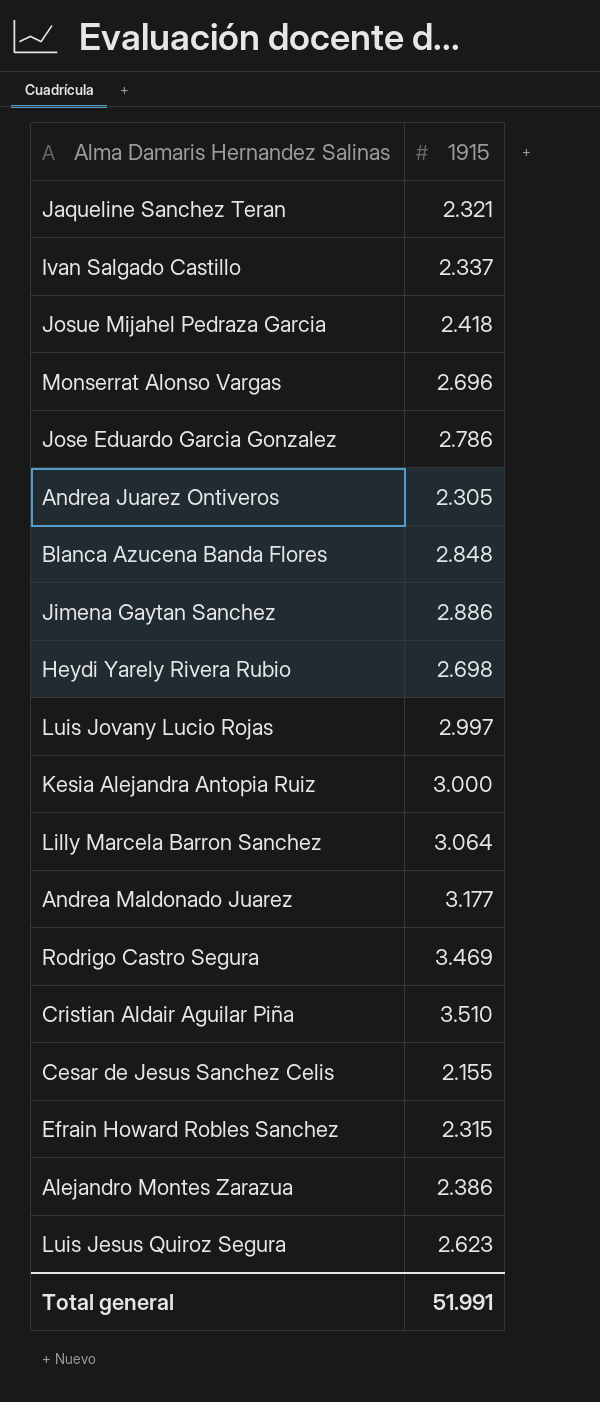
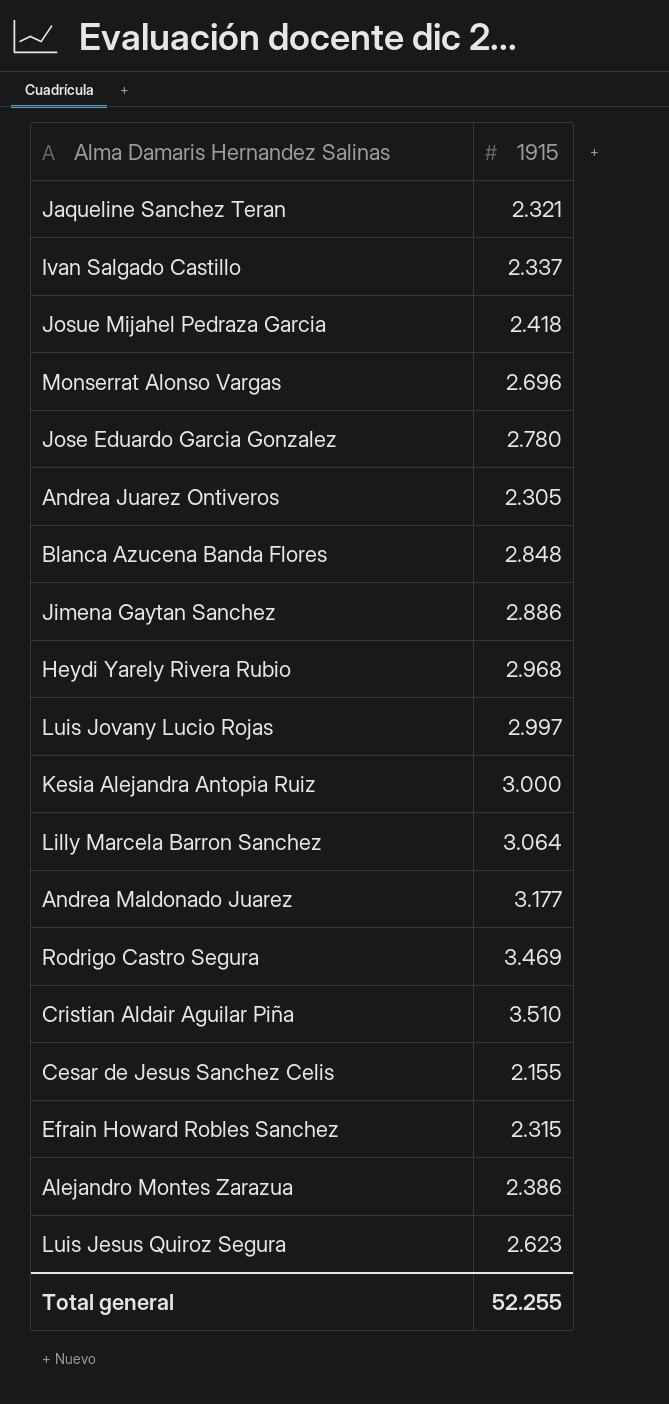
Jose Eduardo Garcia Gonzalez | 1915: 2.786 -> 2.780
Heydi Yarely Rivera Rubio | 1915: 2.698 -> 2.968
Total general | 1915: 51.991 -> 52.255

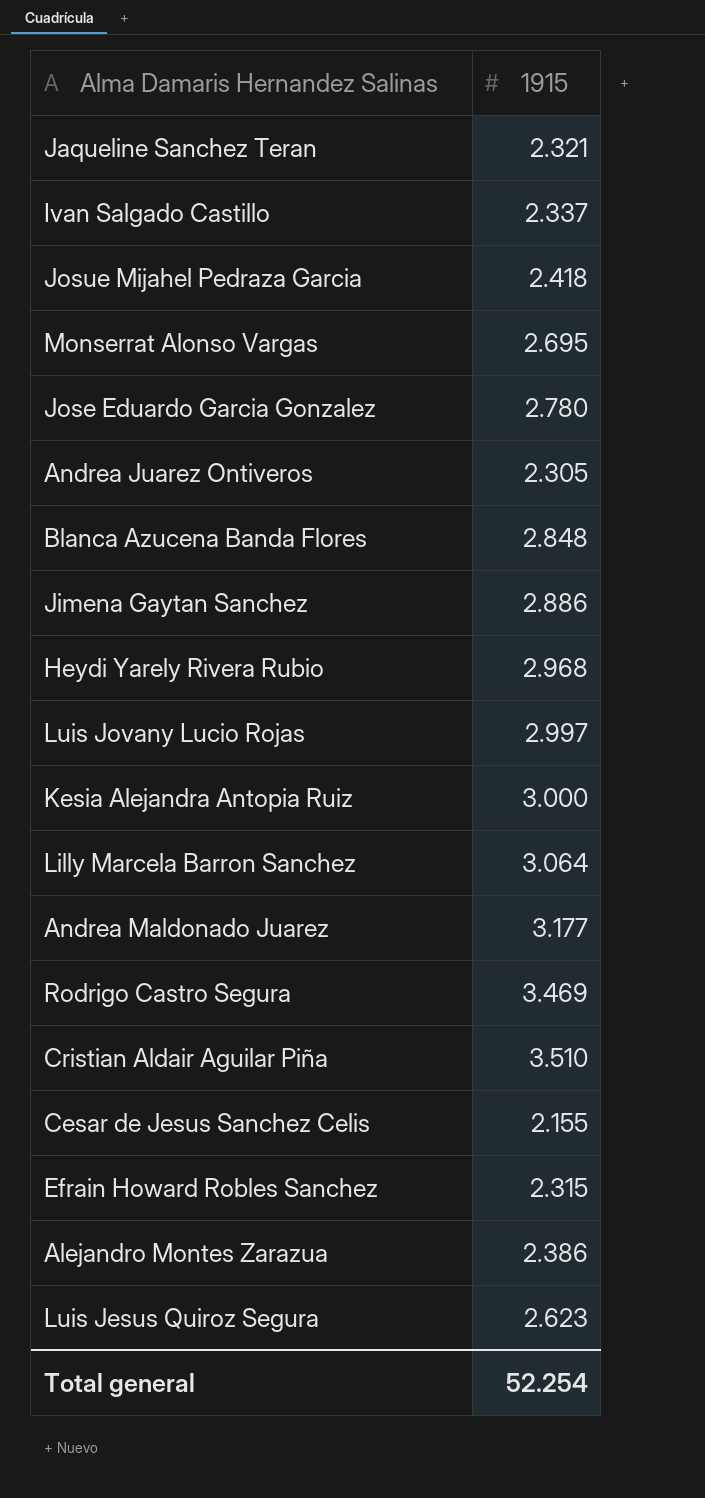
Monserrat Alonso Vargas | 1915: 2.696 -> 2.695
Total general | 1915: 52.255 -> 52.254

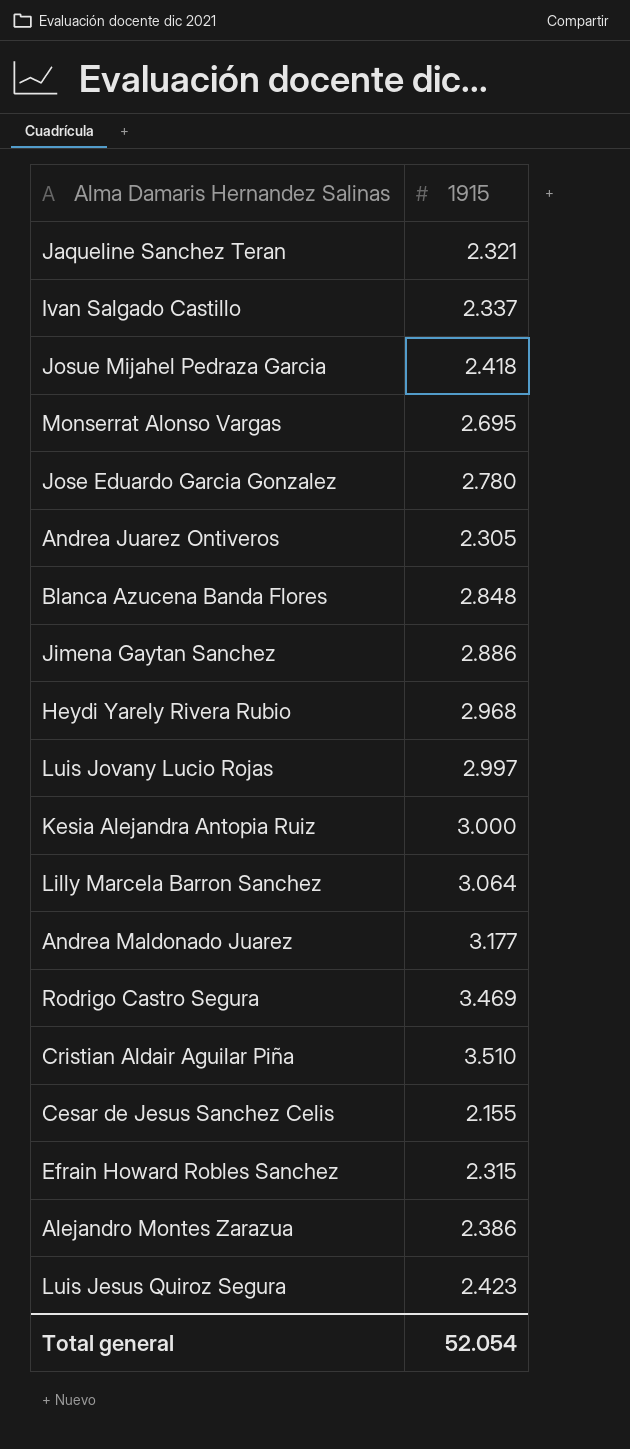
Luis Jesus Quiroz Segura | 1915: 2.623 -> 2.423
Total general | 1915: 52.254 -> 52.054

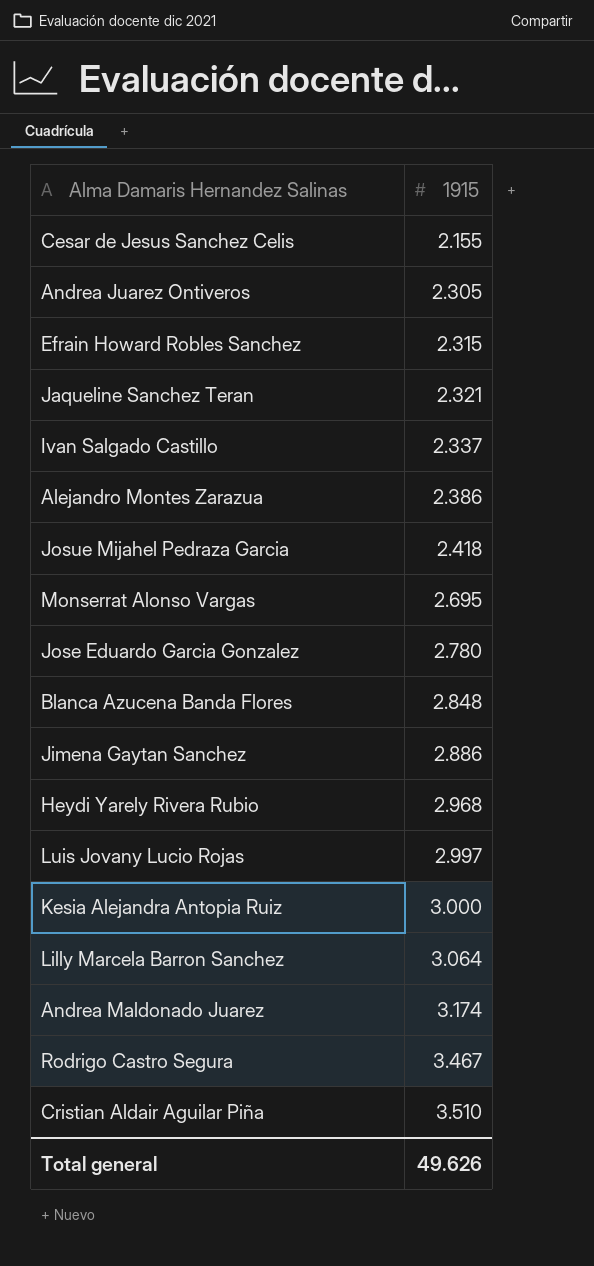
row order: none -> 1915 ascending
row Luis Jesus Quiroz Segura: 2.423 -> none
Andrea Maldonado Juarez | 1915: 3.177 -> 3.174
Rodrigo Castro Segura | 1915: 3.469 -> 3.467
Total general | 1915: 52.054 -> 49.626

